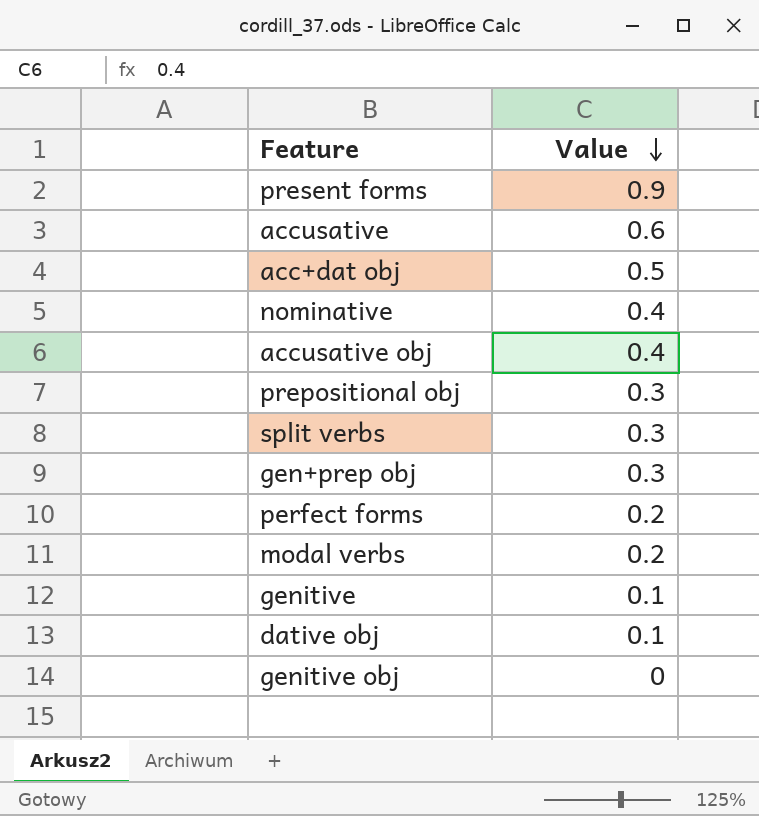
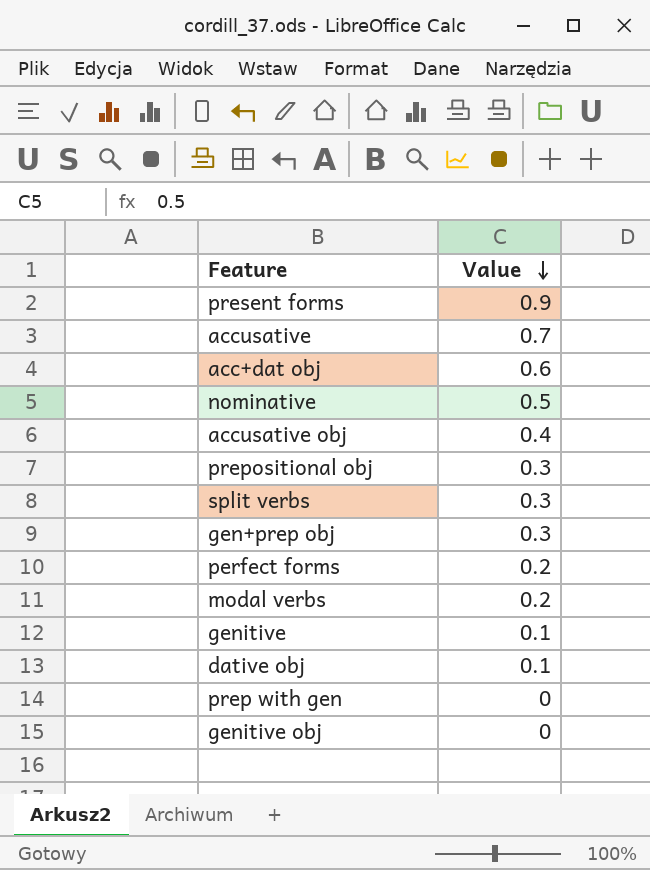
accusative | Value: 0.6 -> 0.7
acc+dat obj | Value: 0.5 -> 0.6
nominative | Value: 0.4 -> 0.5
row prep with gen: none -> 0

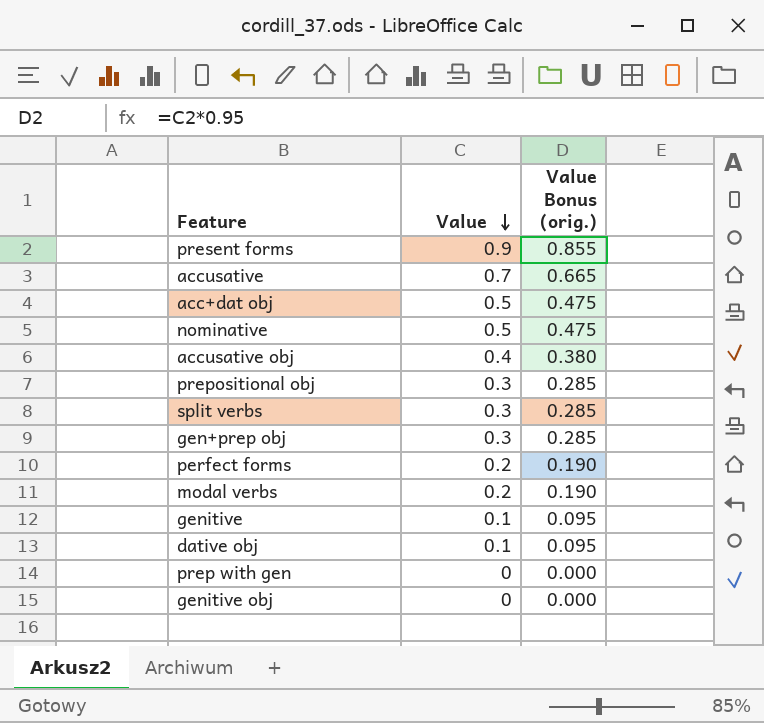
column Value Bonus (orig.) | formula: none -> [Value] * 0.95
acc+dat obj | Value: 0.6 -> 0.5

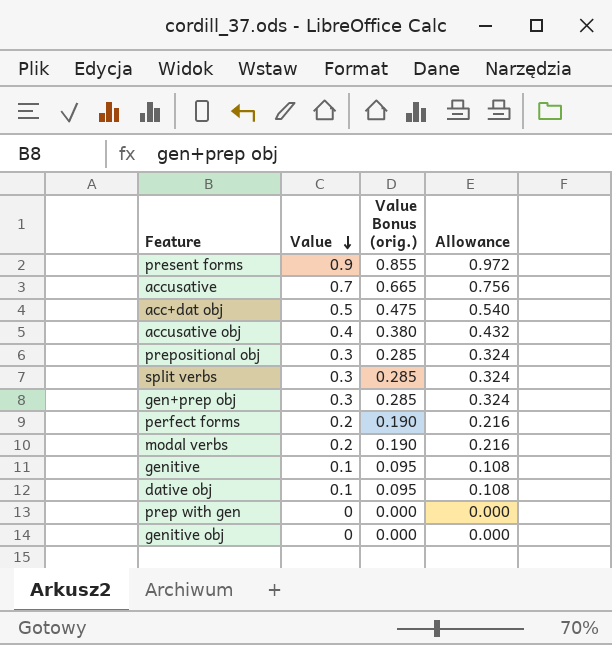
column Allowance | formula: none -> [Value] * 1.08
row nominative: 0.5 | 0.475 -> none

